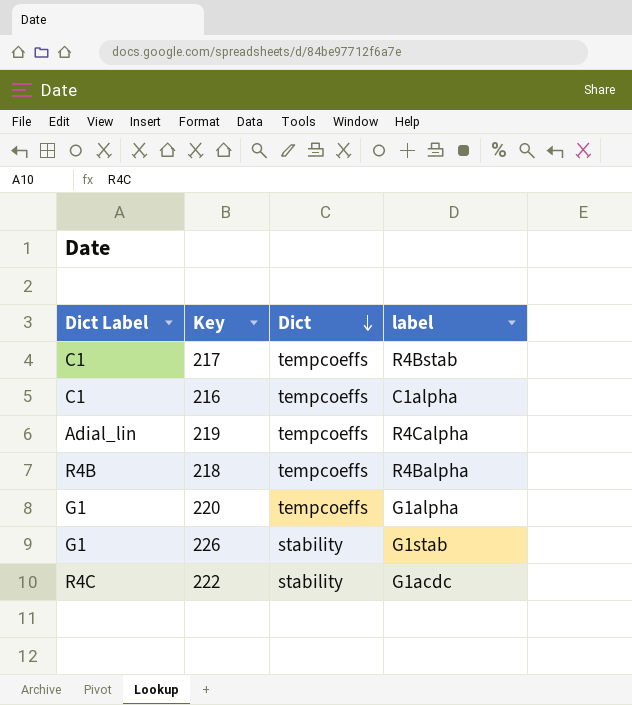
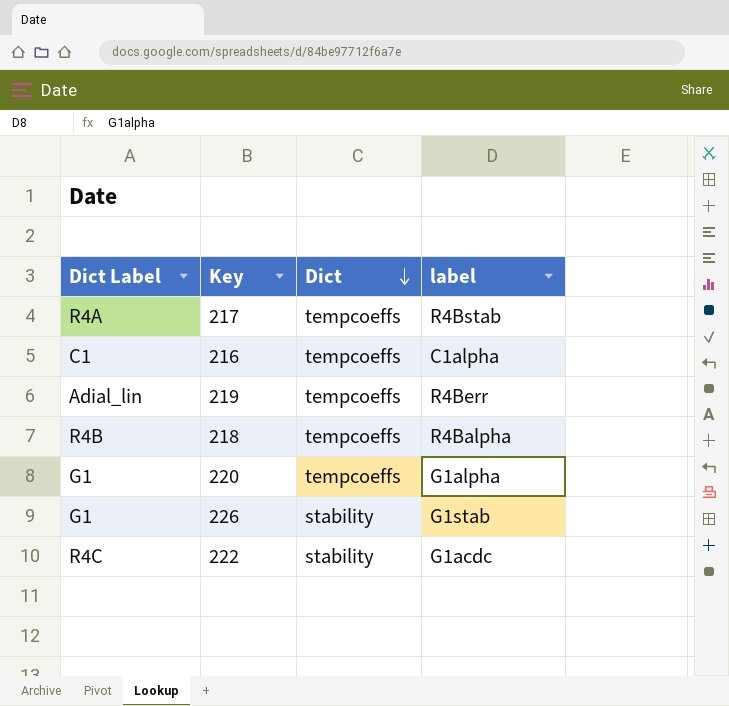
217 | Dict Label: C1 -> R4A
219 | label: R4Calpha -> R4Berr

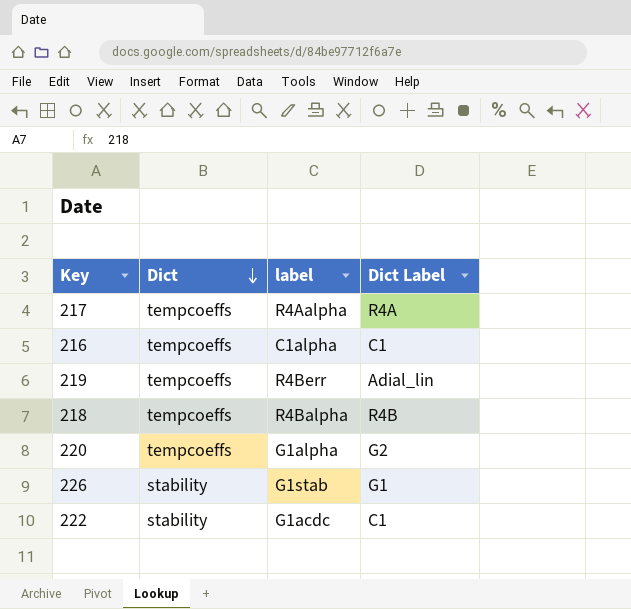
column Dict Label | position: 1 -> 4
217 | label: R4Bstab -> R4Aalpha
220 | Dict Label: G1 -> G2
222 | Dict Label: R4C -> C1

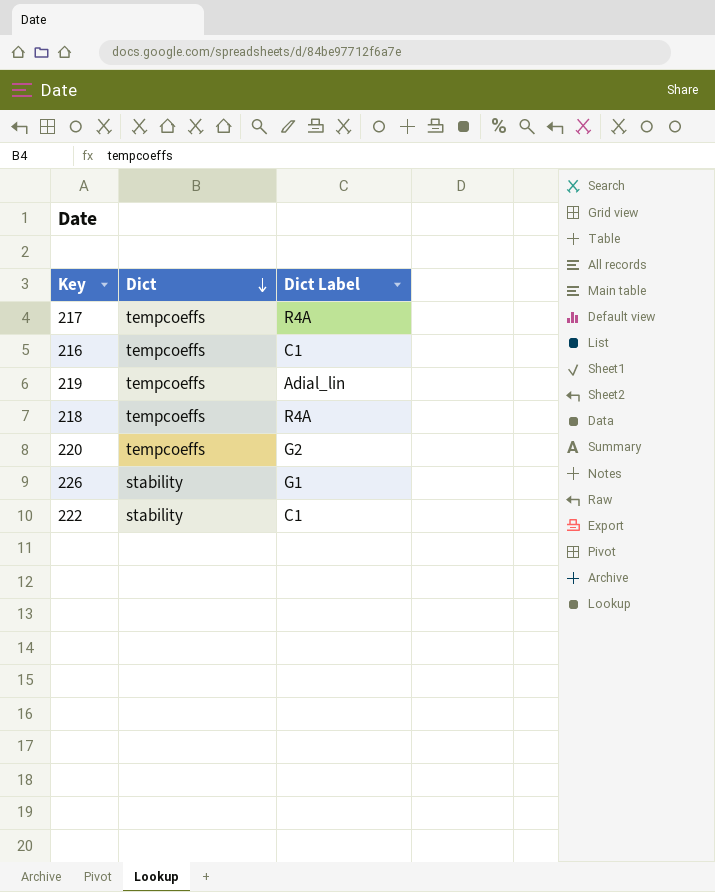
column label | position: 3 -> none
218 | Dict Label: R4B -> R4A

